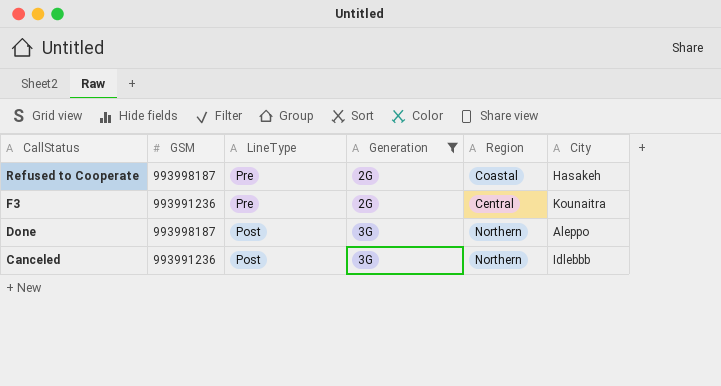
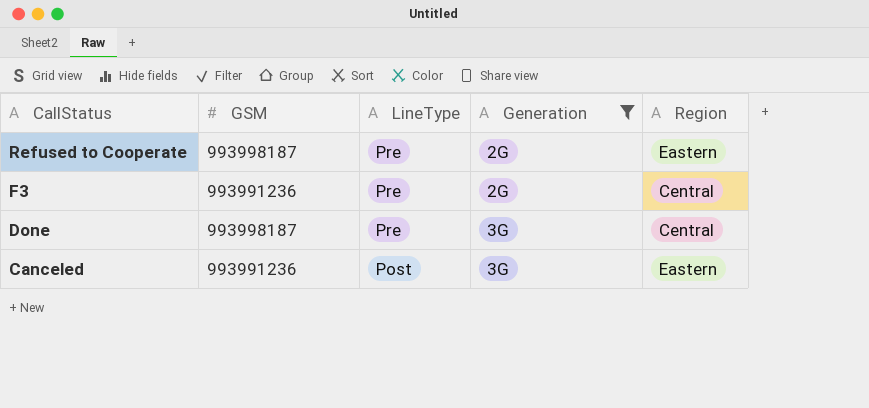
column City | position: 6 -> none
Refused to Cooperate | Region: Coastal -> Eastern
Done | LineType: Post -> Pre
Done | Region: Northern -> Central
Canceled | Region: Northern -> Eastern

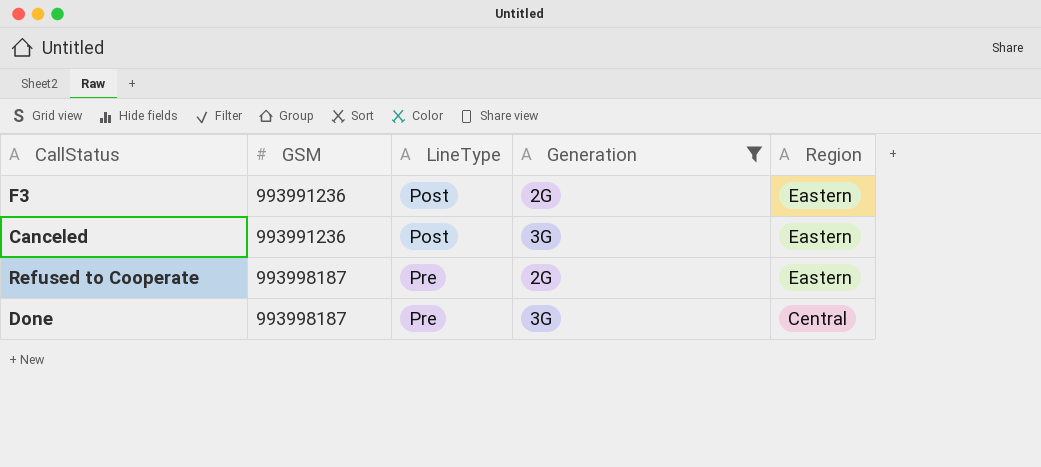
row order: CallStatus descending -> GSM ascending
F3 | LineType: Pre -> Post
F3 | Region: Central -> Eastern

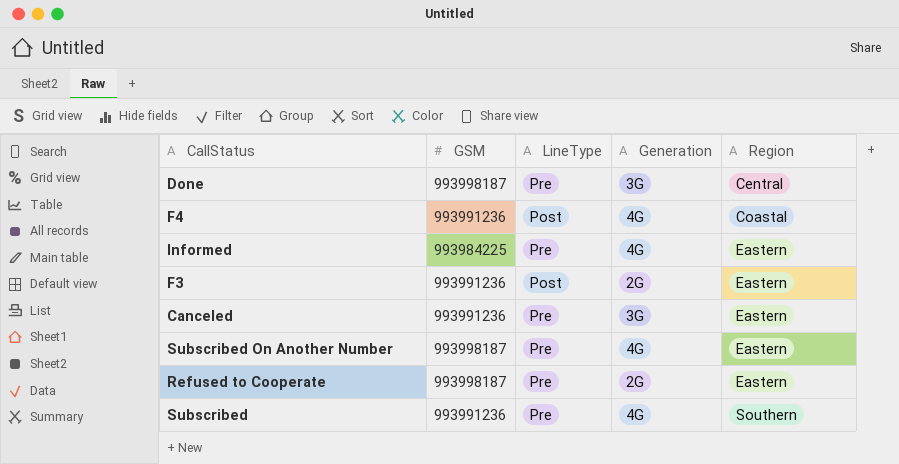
filter: Generation != 4G -> none
row order: GSM ascending -> Region ascending
Canceled | LineType: Post -> Pre

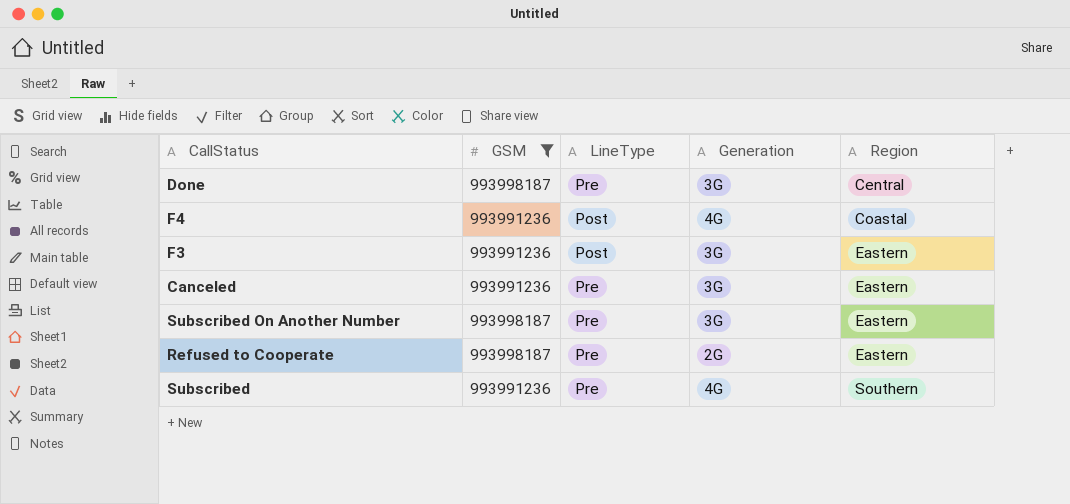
filter: none -> GSM != 993984225
F3 | Generation: 2G -> 3G
Subscribed On Another Number | Generation: 4G -> 3G

